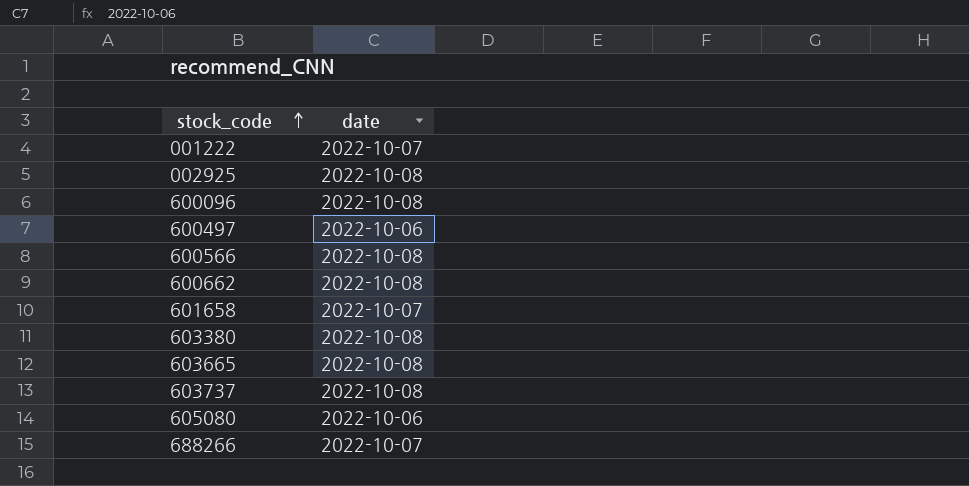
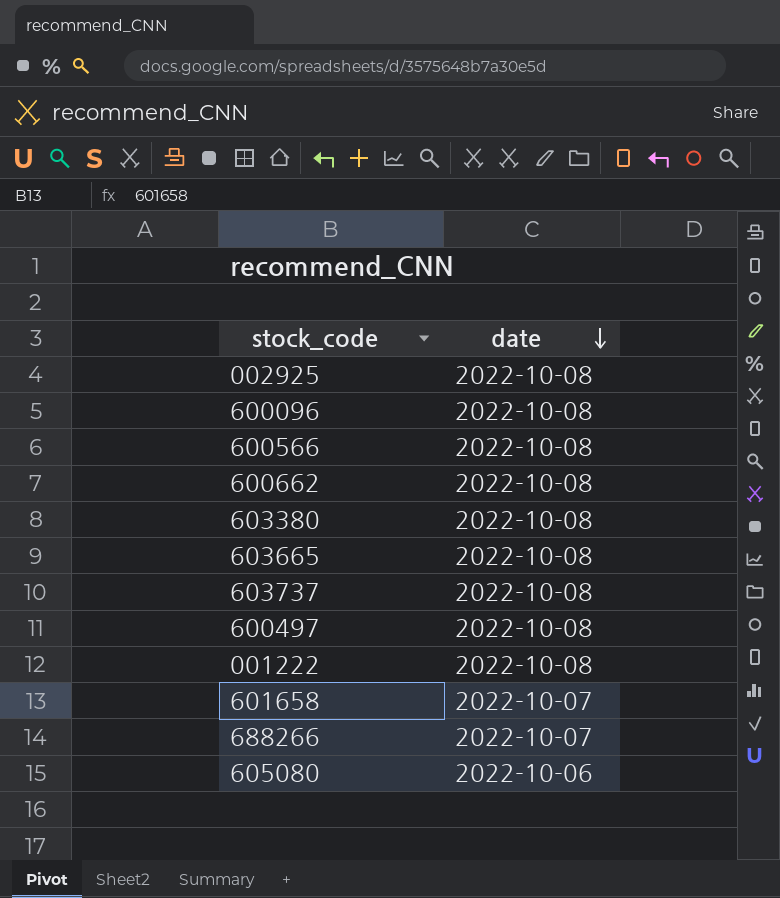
row order: stock_code ascending -> date descending
600497 | date: 2022-10-06 -> 2022-10-08
001222 | date: 2022-10-07 -> 2022-10-08

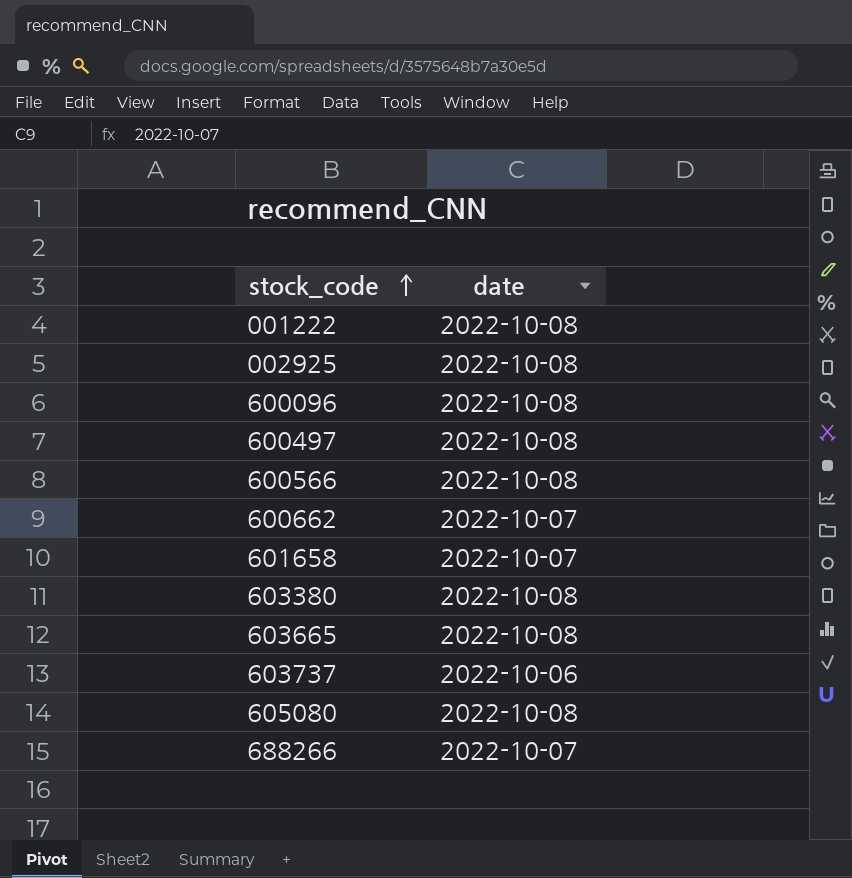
row order: date descending -> stock_code ascending
600662 | date: 2022-10-08 -> 2022-10-07
603737 | date: 2022-10-08 -> 2022-10-06
605080 | date: 2022-10-06 -> 2022-10-08

